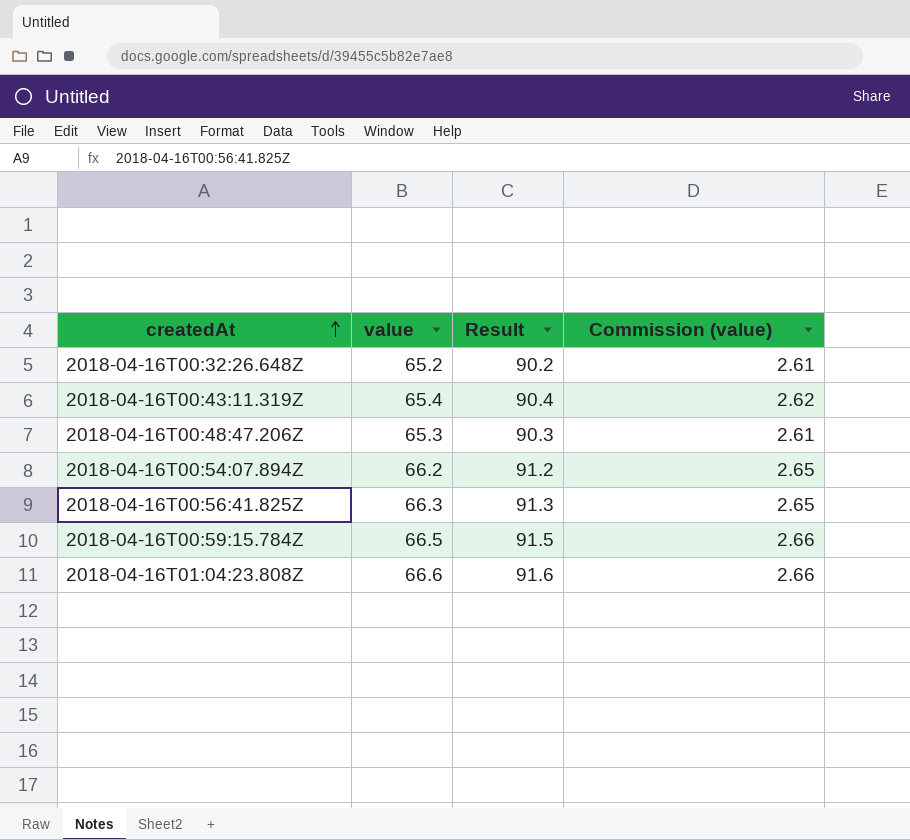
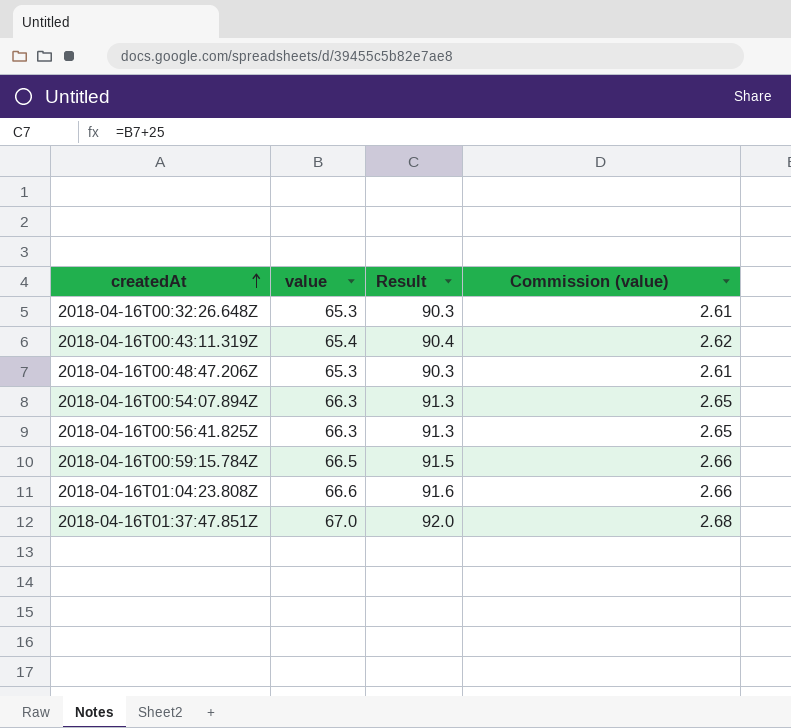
2018-04-16T00:32:26.648Z | value: 65.2 -> 65.3
2018-04-16T00:32:26.648Z | Result: 90.2 -> 90.3
2018-04-16T00:54:07.894Z | value: 66.2 -> 66.3
2018-04-16T00:54:07.894Z | Result: 91.2 -> 91.3
row 2018-04-16T01:37:47.851Z: none -> 67.0 | 92.0 | 2.68

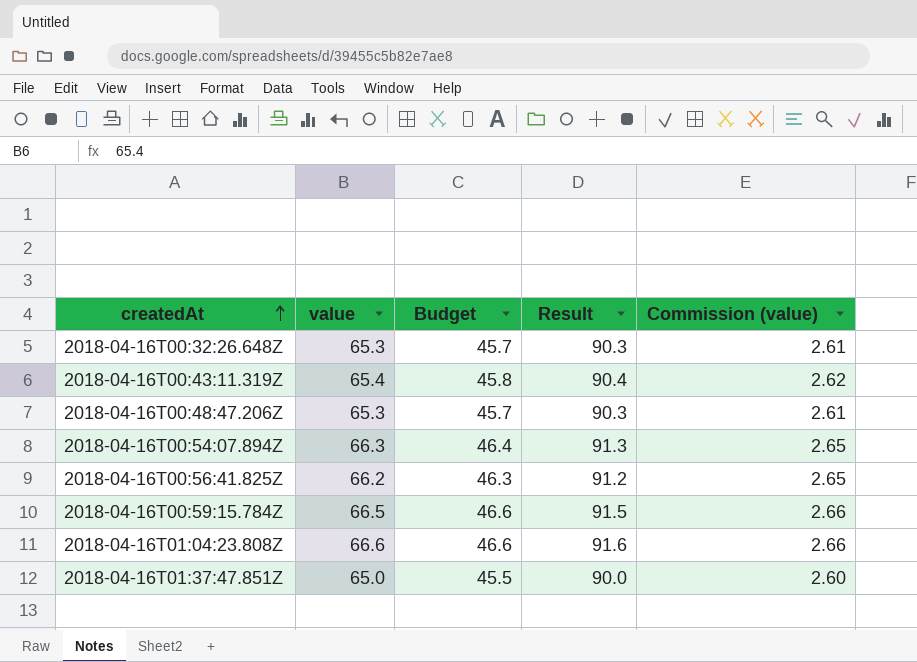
column Budget | formula: none -> [value] * 0.7
2018-04-16T00:56:41.825Z | value: 66.3 -> 66.2
2018-04-16T00:56:41.825Z | Result: 91.3 -> 91.2
2018-04-16T01:37:47.851Z | value: 67.0 -> 65.0
2018-04-16T01:37:47.851Z | Result: 92.0 -> 90.0
2018-04-16T01:37:47.851Z | Commission (value): 2.68 -> 2.60

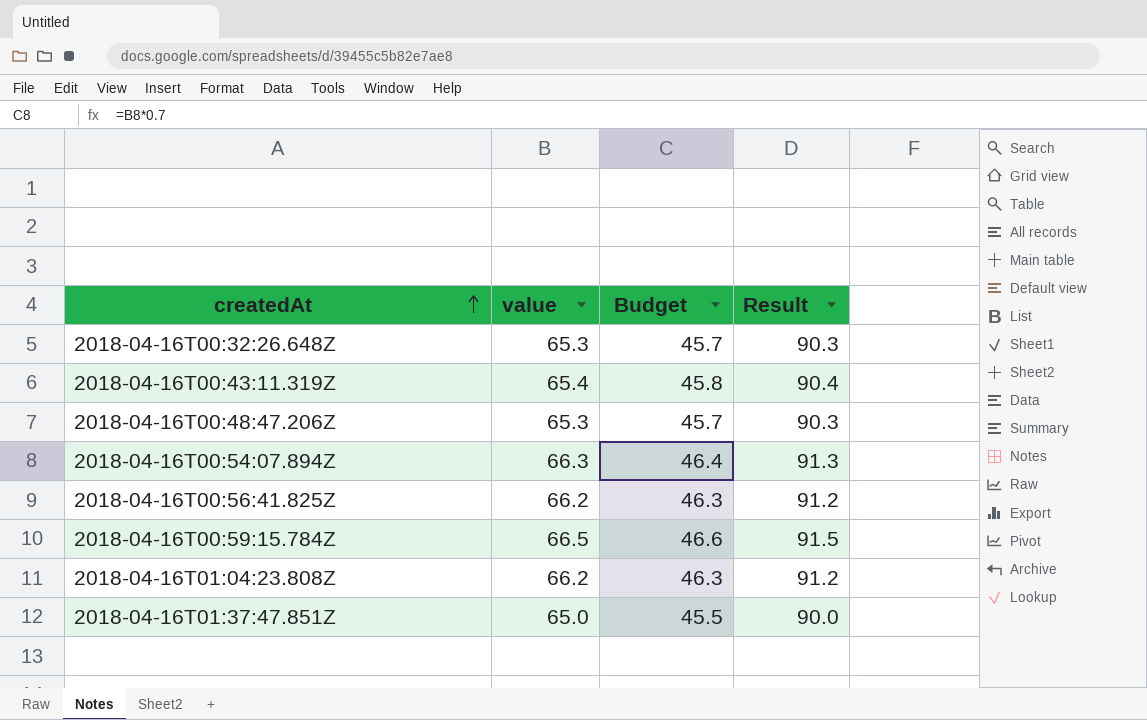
column Commission (value) | formula: [value] * 0.04 -> none
2018-04-16T01:04:23.808Z | value: 66.6 -> 66.2
2018-04-16T01:04:23.808Z | Budget: 46.6 -> 46.3
2018-04-16T01:04:23.808Z | Result: 91.6 -> 91.2

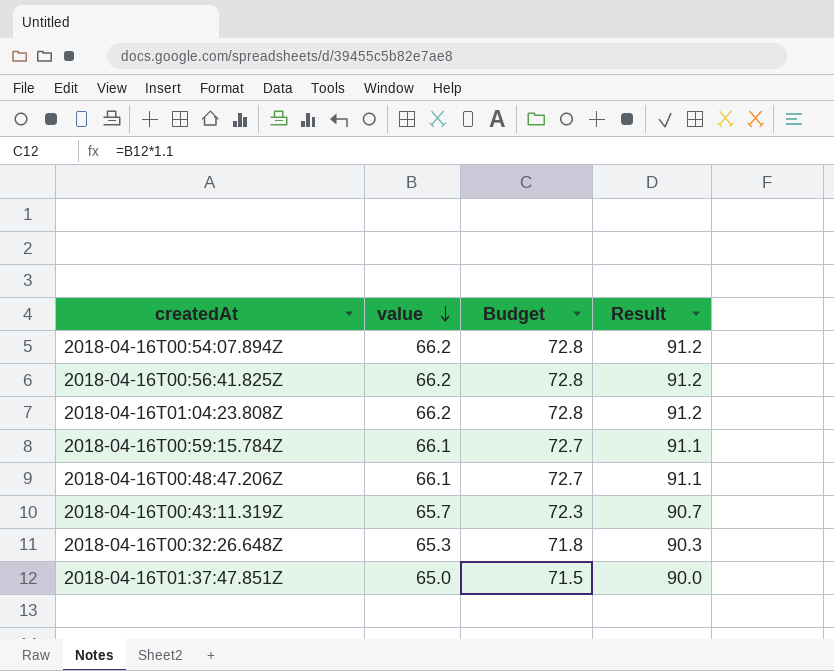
row order: createdAt ascending -> value descending
column Budget | formula: [value] * 0.7 -> [value] * 1.1
2018-04-16T00:54:07.894Z | value: 66.3 -> 66.2
2018-04-16T00:54:07.894Z | Result: 91.3 -> 91.2
2018-04-16T00:59:15.784Z | value: 66.5 -> 66.1
2018-04-16T00:59:15.784Z | Result: 91.5 -> 91.1
2018-04-16T00:48:47.206Z | value: 65.3 -> 66.1
2018-04-16T00:48:47.206Z | Result: 90.3 -> 91.1
2018-04-16T00:43:11.319Z | value: 65.4 -> 65.7
2018-04-16T00:43:11.319Z | Result: 90.4 -> 90.7

